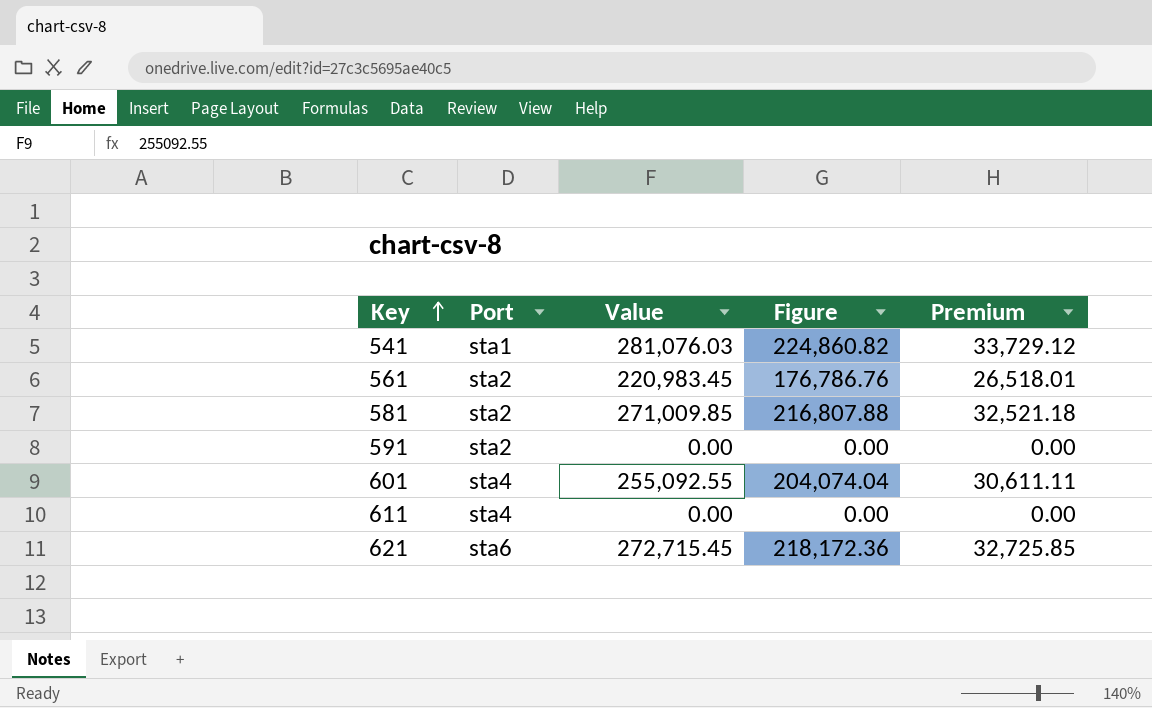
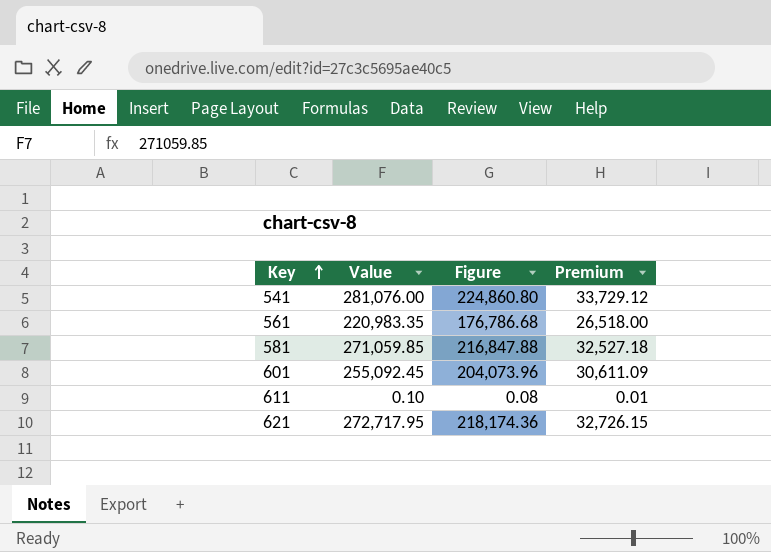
column Port | position: 2 -> none
row 591: sta2 | 0.00 | 0.00 | 0.00 -> none
541 | Value: 281,076.03 -> 281,076.00
541 | Figure: 224,860.82 -> 224,860.80
561 | Value: 220,983.45 -> 220,983.35
561 | Figure: 176,786.76 -> 176,786.68
561 | Premium: 26,518.01 -> 26,518.00
581 | Value: 271,009.85 -> 271,059.85
581 | Figure: 216,807.88 -> 216,847.88
581 | Premium: 32,521.18 -> 32,527.18
601 | Value: 255,092.55 -> 255,092.45
601 | Figure: 204,074.04 -> 204,073.96
601 | Premium: 30,611.11 -> 30,611.09
611 | Value: 0.00 -> 0.10
611 | Figure: 0.00 -> 0.08
611 | Premium: 0.00 -> 0.01
621 | Value: 272,715.45 -> 272,717.95
621 | Figure: 218,172.36 -> 218,174.36
621 | Premium: 32,725.85 -> 32,726.15

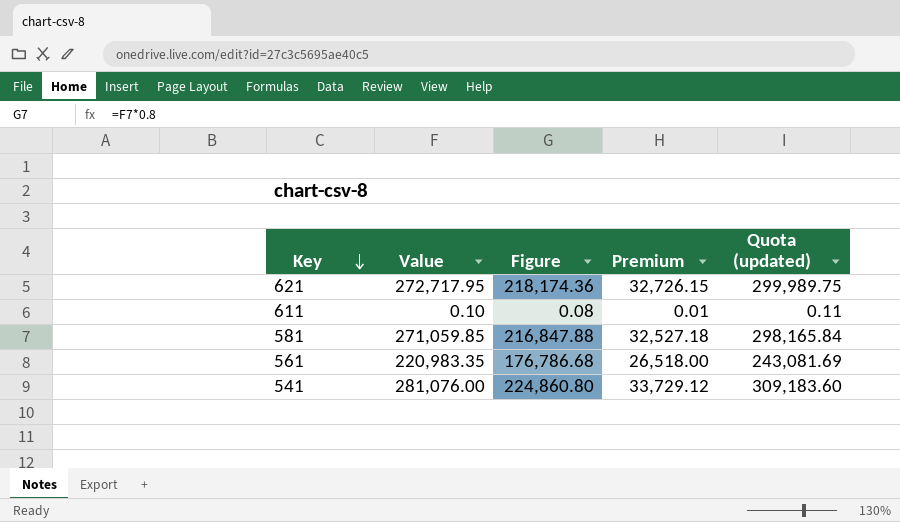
row order: Key ascending -> Key descending
column Quota (updated) | formula: none -> [Value] * 1.1
row 601: 255,092.45 | 204,073.96 | 30,611.09 -> none

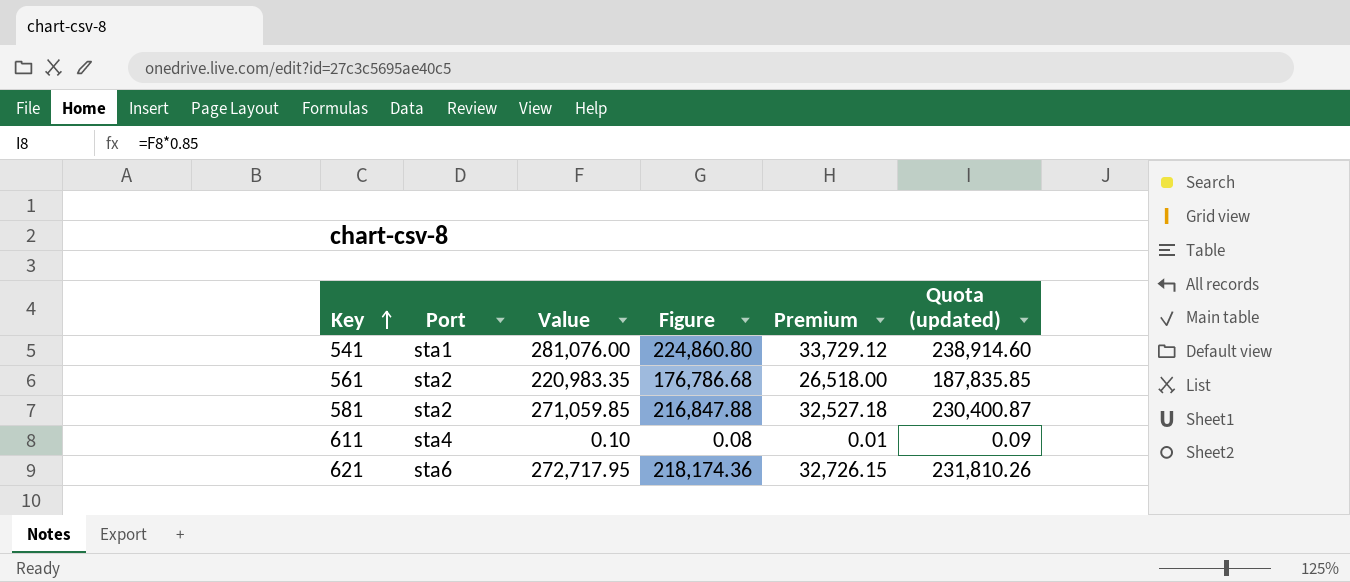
row order: Key descending -> Key ascending
column Port | position: none -> 2
column Quota (updated) | formula: [Value] * 1.1 -> [Value] * 0.85

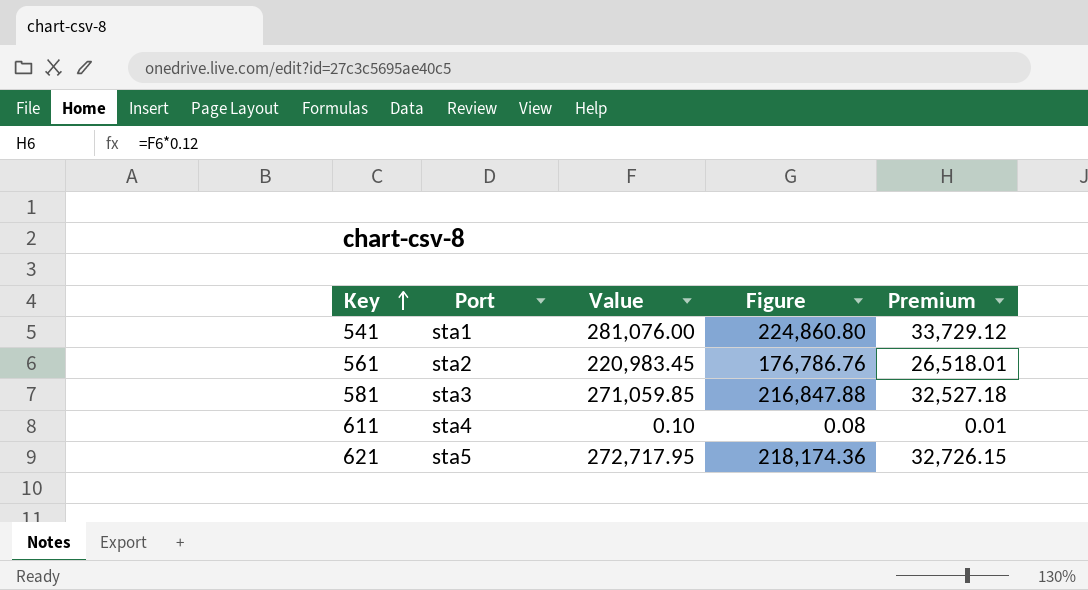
column Quota (updated) | formula: [Value] * 0.85 -> none
561 | Value: 220,983.35 -> 220,983.45
561 | Figure: 176,786.68 -> 176,786.76
561 | Premium: 26,518.00 -> 26,518.01
581 | Port: sta2 -> sta3
621 | Port: sta6 -> sta5

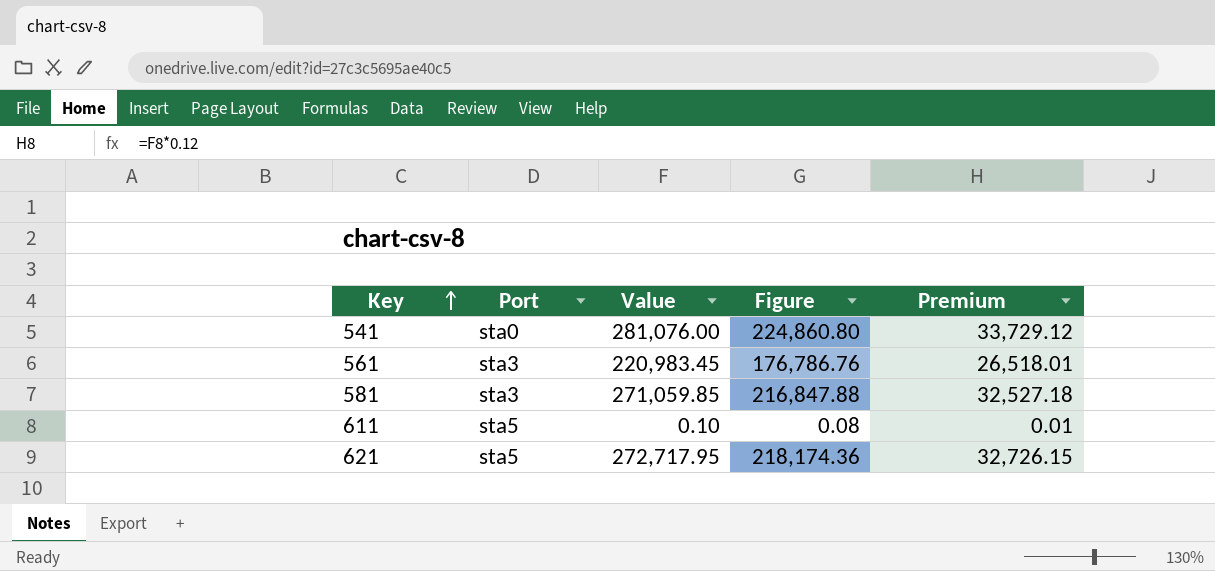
541 | Port: sta1 -> sta0
561 | Port: sta2 -> sta3
611 | Port: sta4 -> sta5

